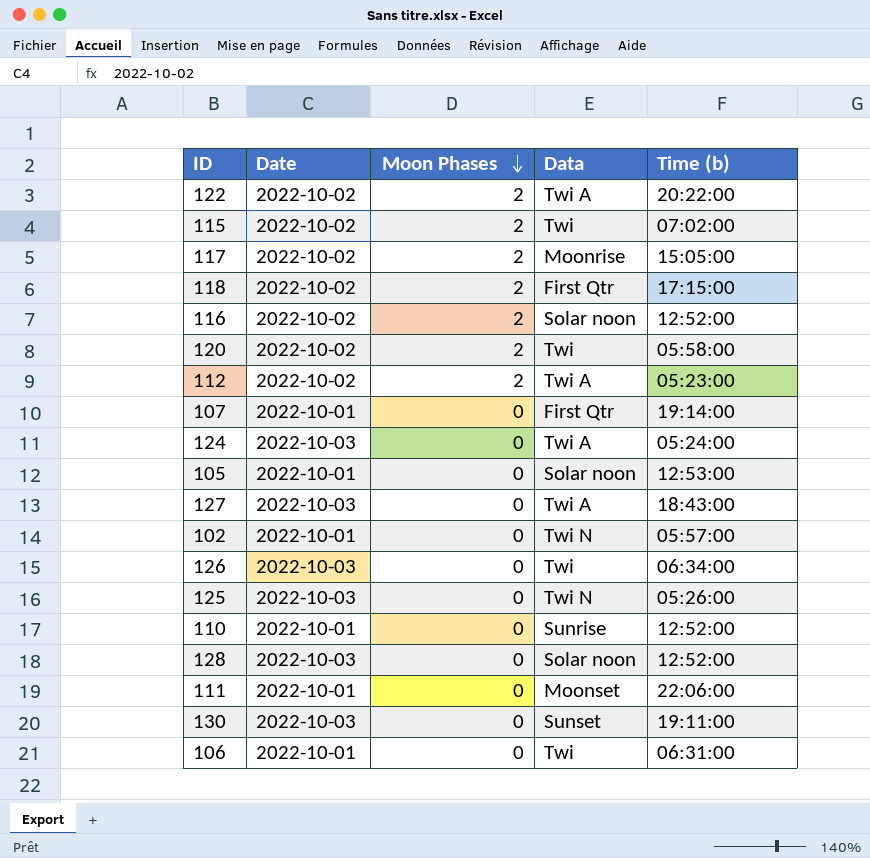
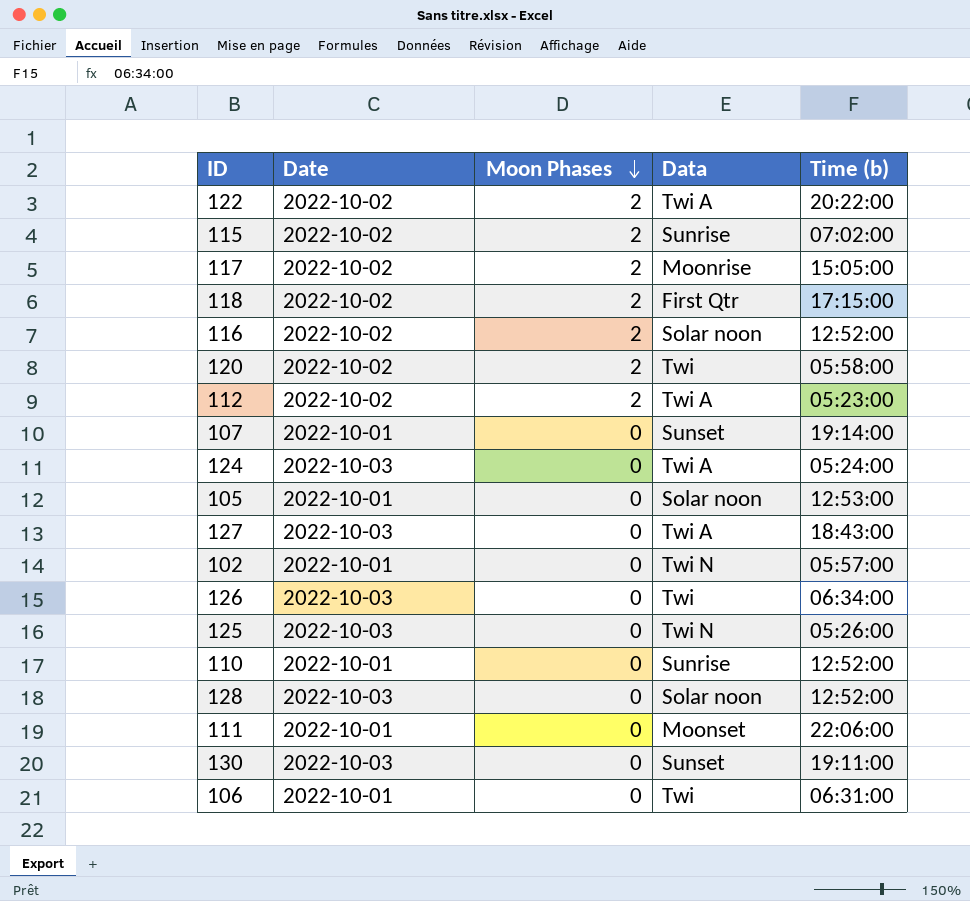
115 | Data: Twi -> Sunrise
107 | Data: First Qtr -> Sunset

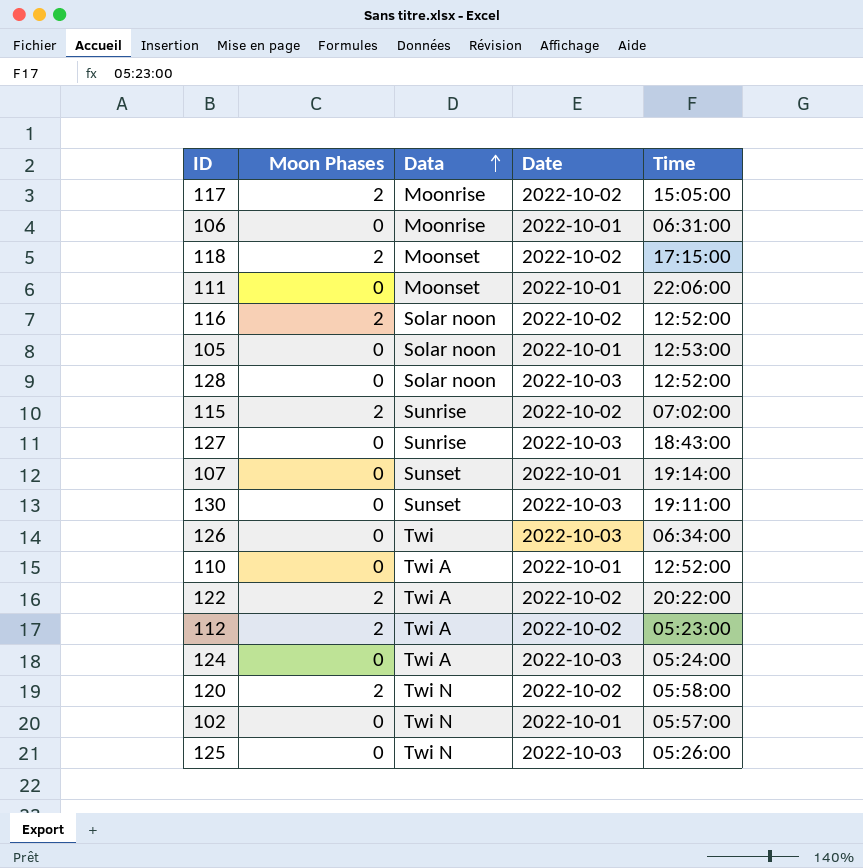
row order: Moon Phases descending -> Data ascending
column Date | position: 2 -> 4
column name: Time (b) -> Time
106 | Data: Twi -> Moonrise
118 | Data: First Qtr -> Moonset
127 | Data: Twi A -> Sunrise
110 | Data: Sunrise -> Twi A
120 | Data: Twi -> Twi N

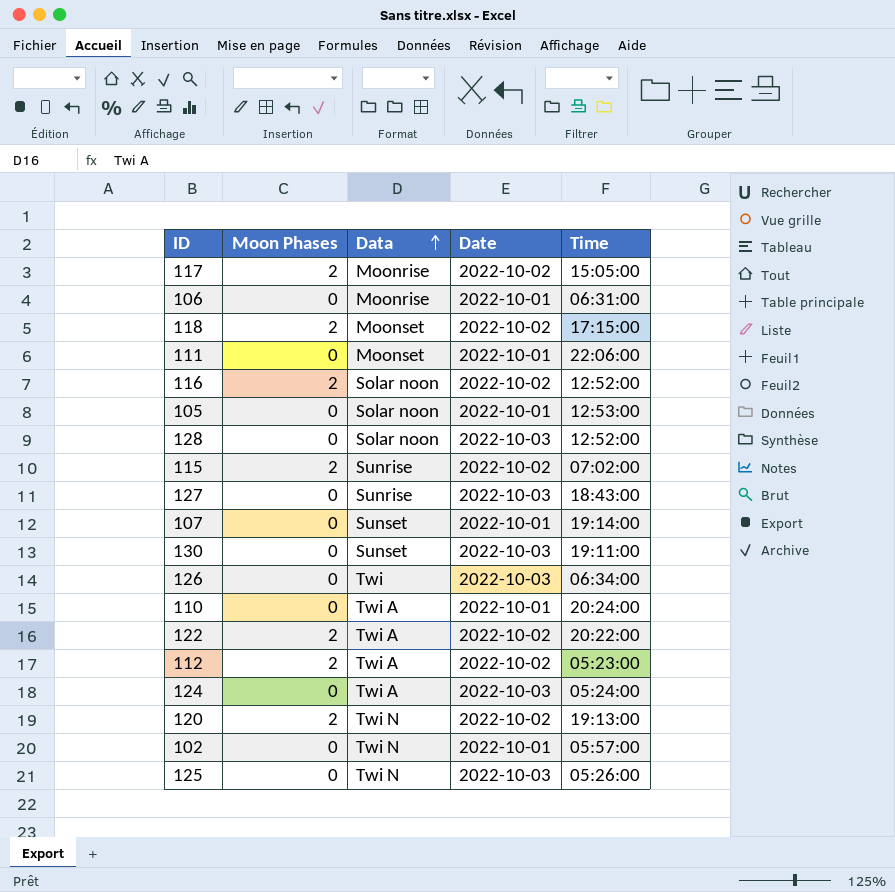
110 | Time: 12:52:00 -> 20:24:00
120 | Time: 05:58:00 -> 19:13:00

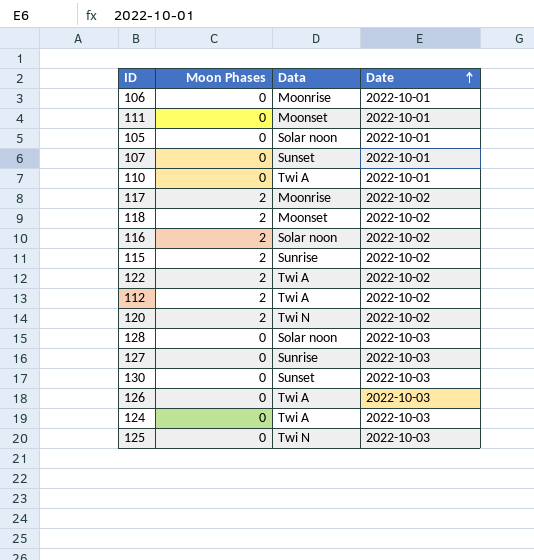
row order: Data ascending -> Date ascending
column Time | position: 5 -> none
row 102: 0 | Twi N | 2022-10-01 | 05:57:00 -> none
126 | Data: Twi -> Twi A

